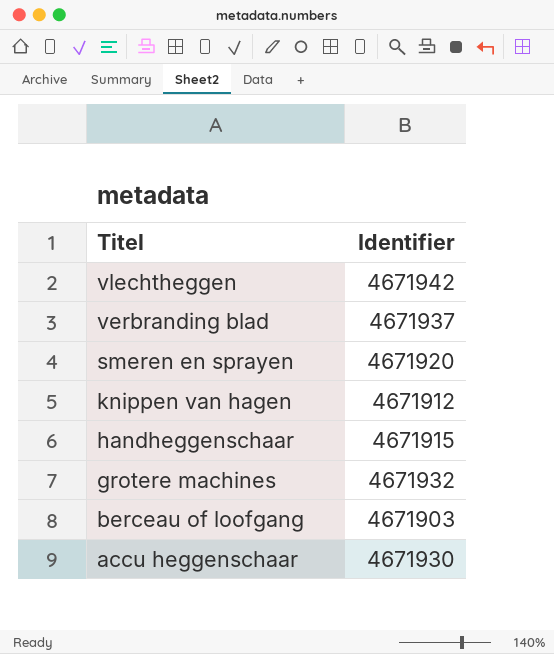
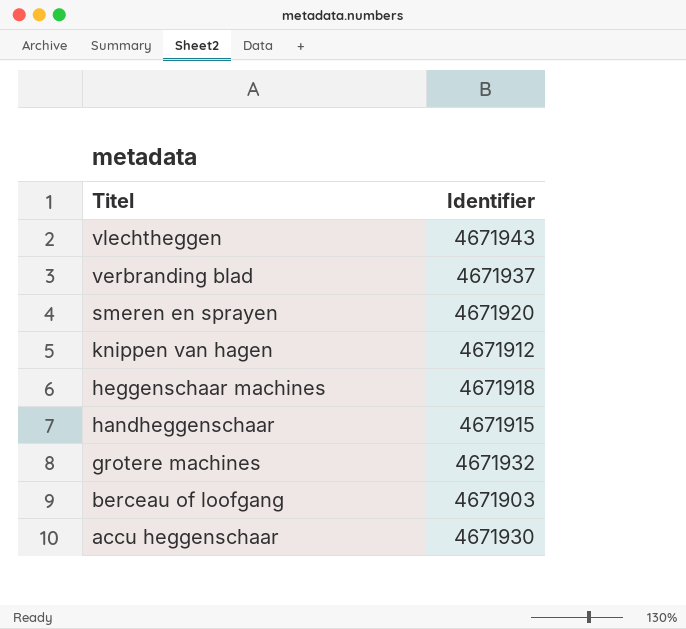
vlechtheggen | Identifier: 4671942 -> 4671943
row heggenschaar machines: none -> 4671918

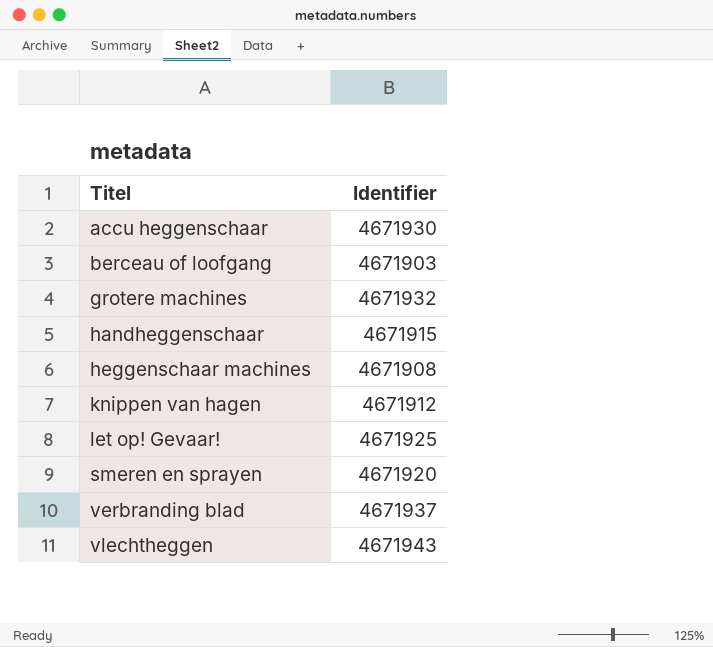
row order: Titel descending -> Titel ascending
heggenschaar machines | Identifier: 4671918 -> 4671908
row let op! Gevaar!: none -> 4671925

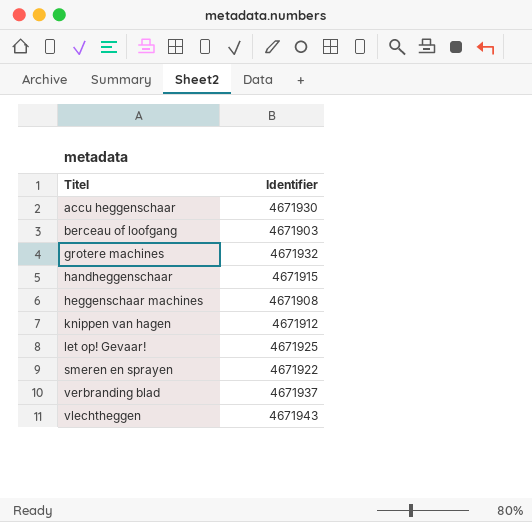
smeren en sprayen | Identifier: 4671920 -> 4671922

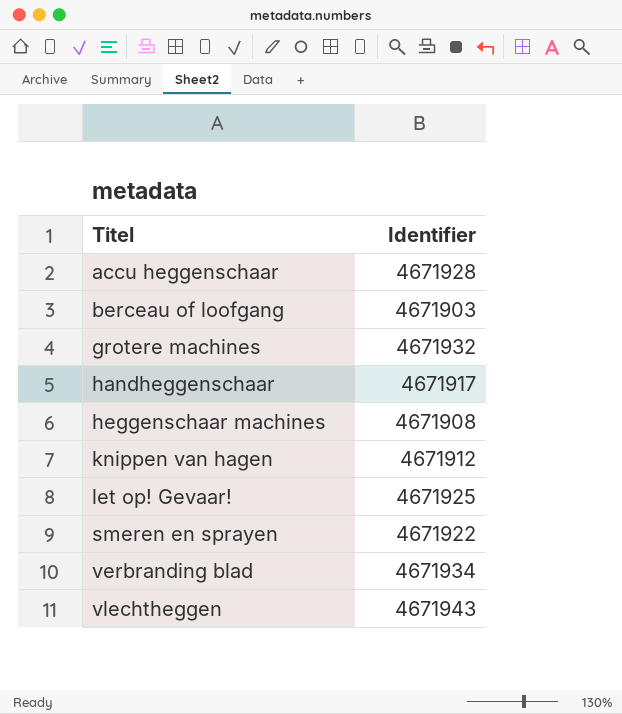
accu heggenschaar | Identifier: 4671930 -> 4671928
handheggenschaar | Identifier: 4671915 -> 4671917
verbranding blad | Identifier: 4671937 -> 4671934

